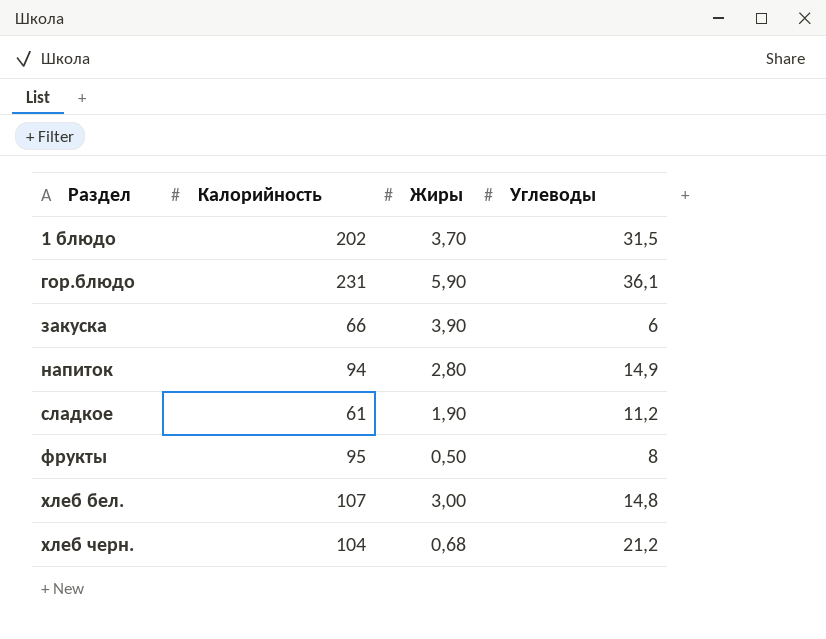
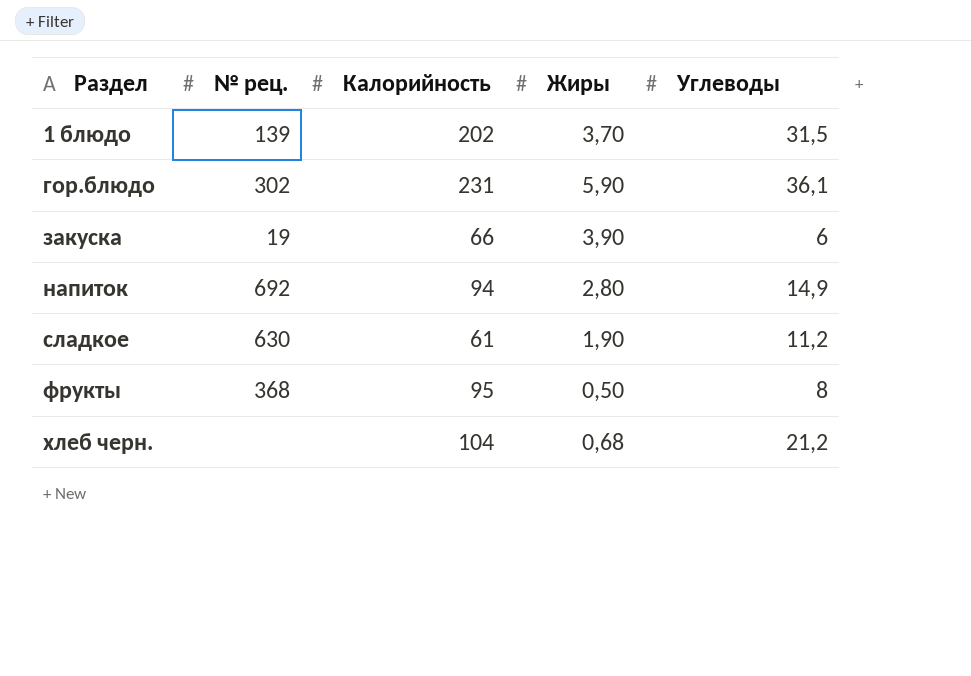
column № рец. | position: none -> 2
row хлеб бел.: 107 | 3,00 | 14,8 -> none

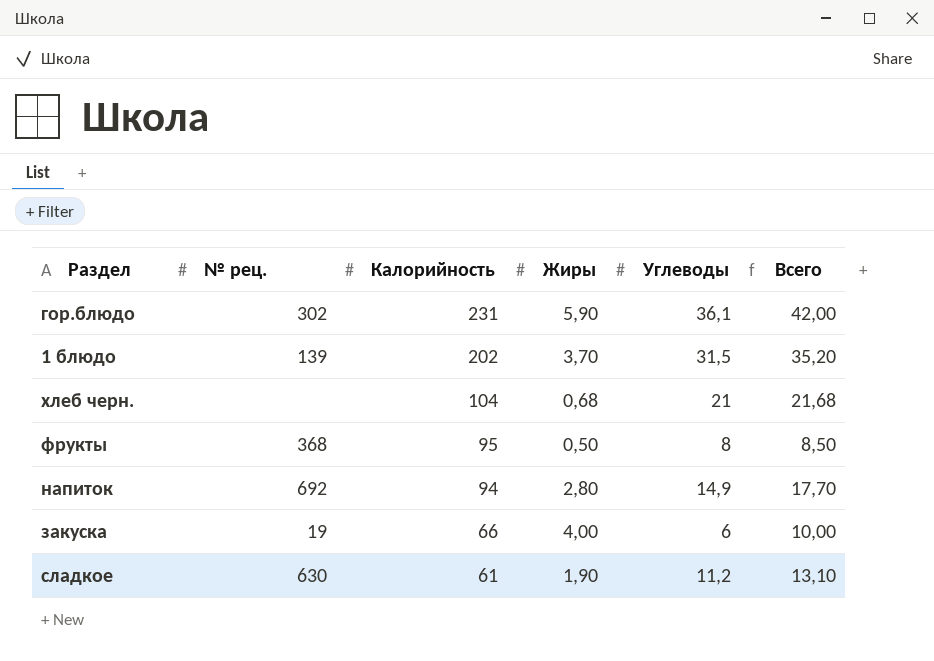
row order: Раздел ascending -> Калорийность descending
column Всего | formula: none -> [Жиры] + [Углеводы]
хлеб черн. | Углеводы: 21,2 -> 21
закуска | Жиры: 3,90 -> 4,00

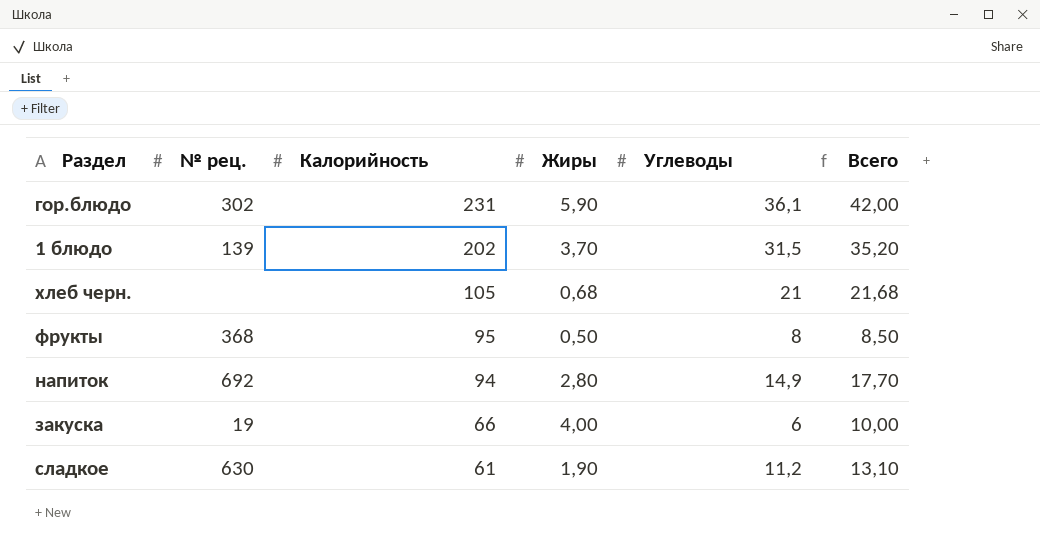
хлеб черн. | Калорийность: 104 -> 105

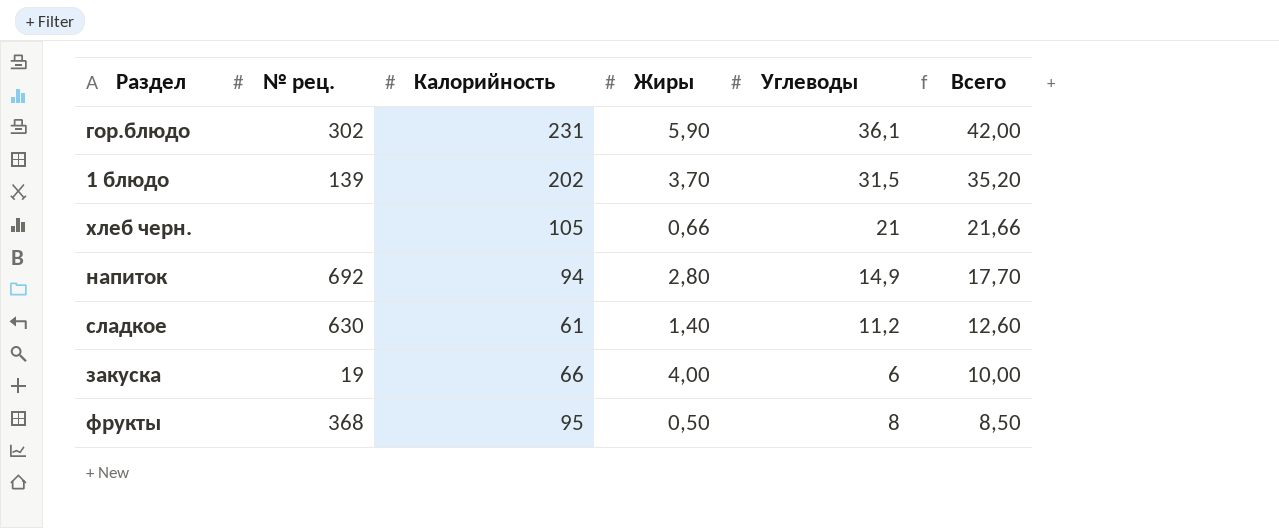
row order: Калорийность descending -> Всего descending
хлеб черн. | Жиры: 0,68 -> 0,66
хлеб черн. | Всего: 21,68 -> 21,66
сладкое | Жиры: 1,90 -> 1,40
сладкое | Всего: 13,10 -> 12,60

